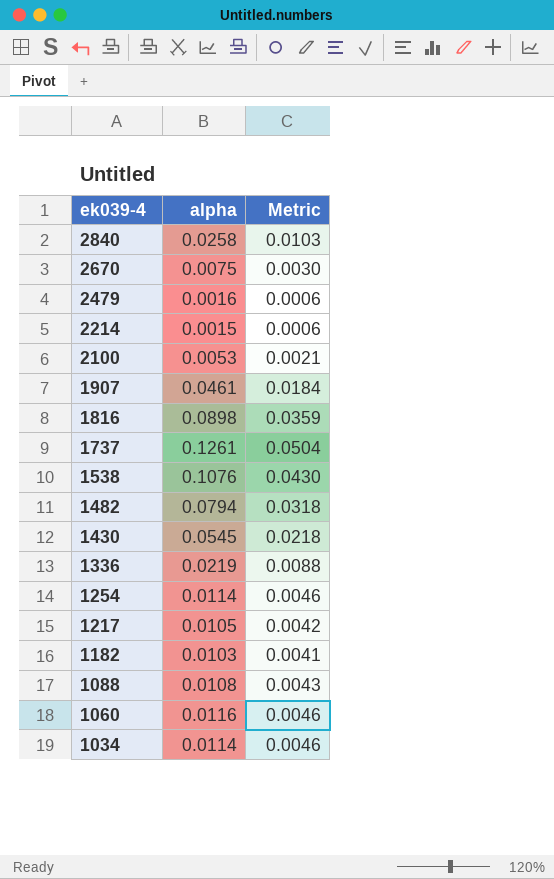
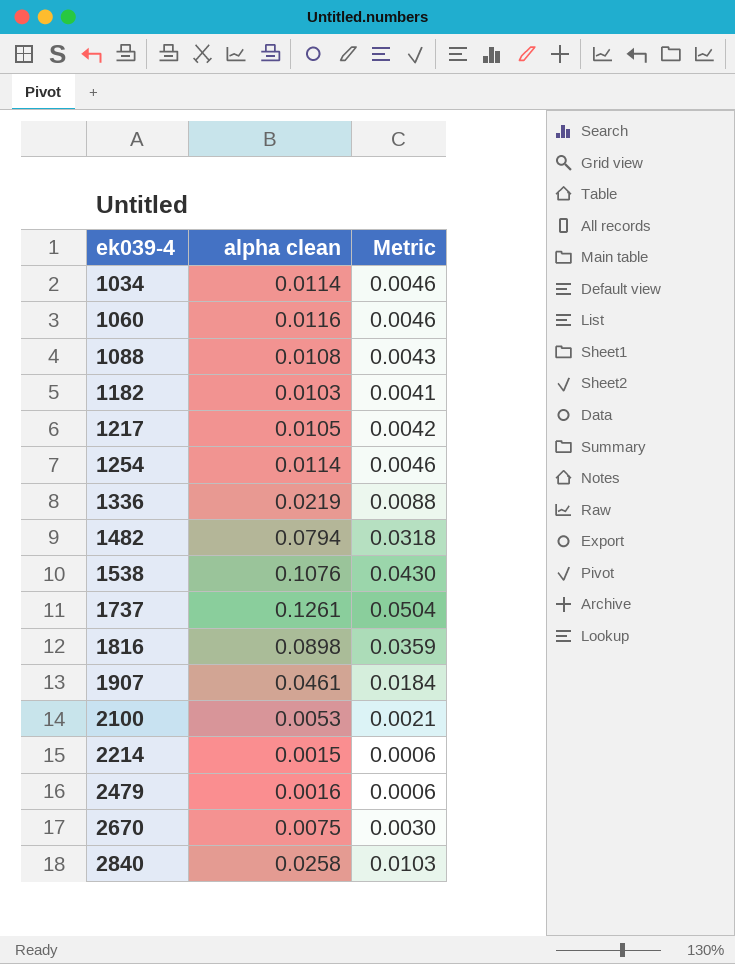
row order: ek039-4 descending -> ek039-4 ascending
column name: alpha -> alpha clean
row 1430: 0.0545 | 0.0218 -> none

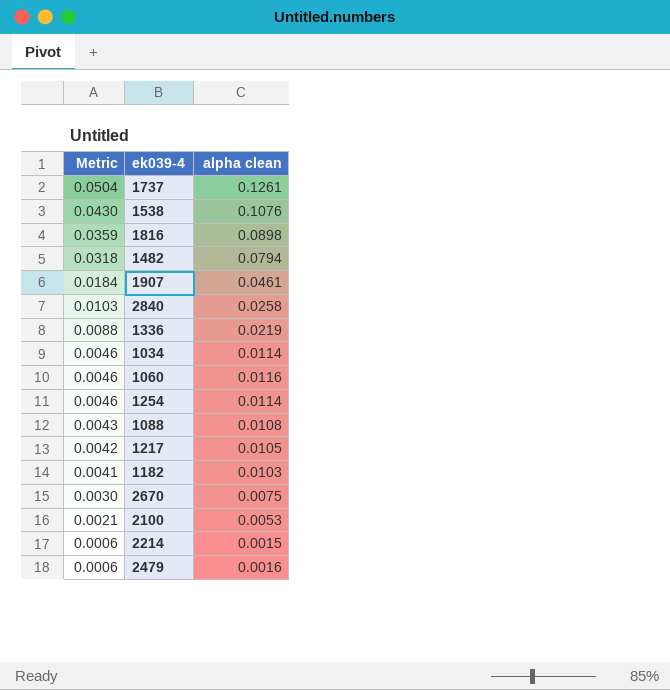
row order: ek039-4 ascending -> Metric descending
column Metric | position: 3 -> 1

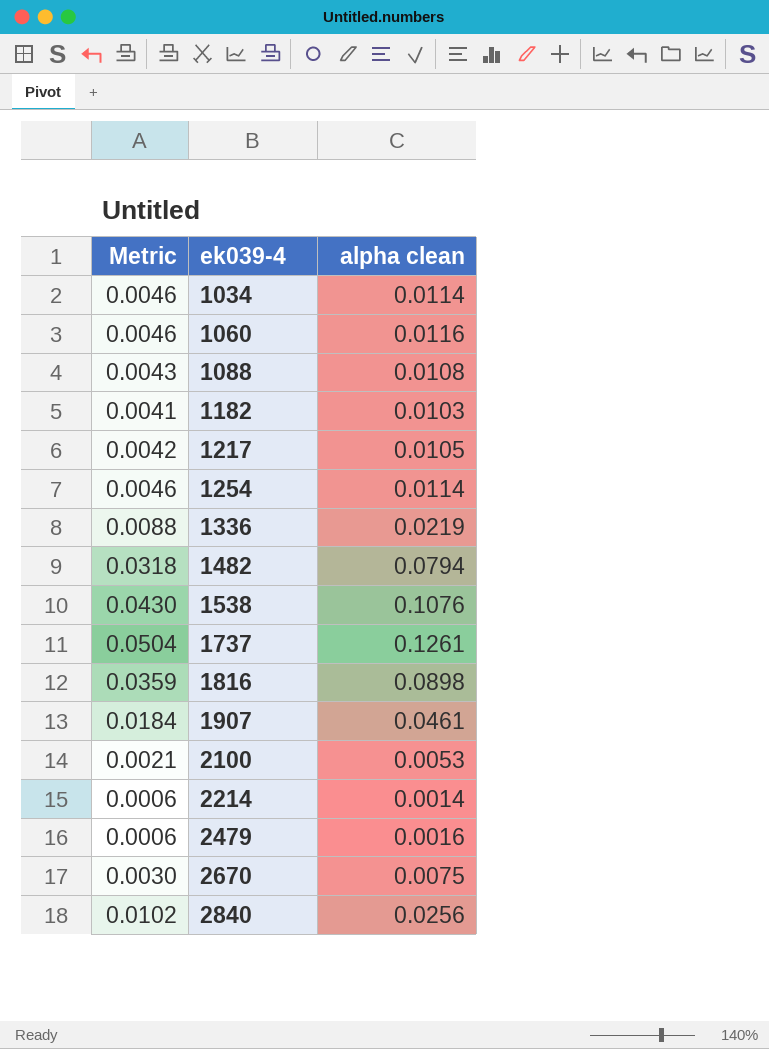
row order: Metric descending -> ek039-4 ascending
2214 | alpha clean: 0.0015 -> 0.0014
2840 | Metric: 0.0103 -> 0.0102
2840 | alpha clean: 0.0258 -> 0.0256

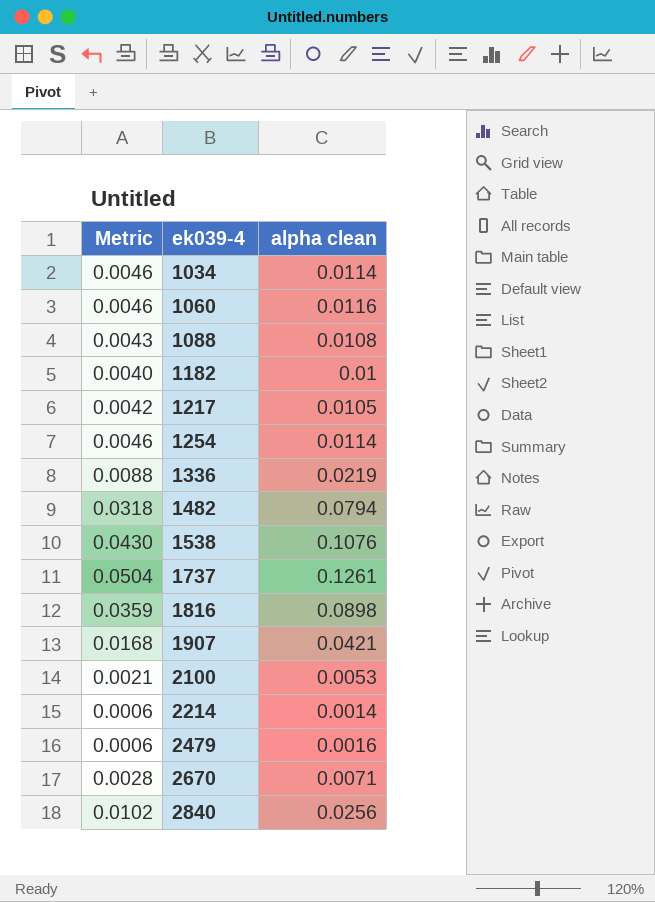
1182 | Metric: 0.0041 -> 0.0040
1182 | alpha clean: 0.0103 -> 0.01
1907 | Metric: 0.0184 -> 0.0168
1907 | alpha clean: 0.0461 -> 0.0421
2670 | Metric: 0.0030 -> 0.0028
2670 | alpha clean: 0.0075 -> 0.0071

